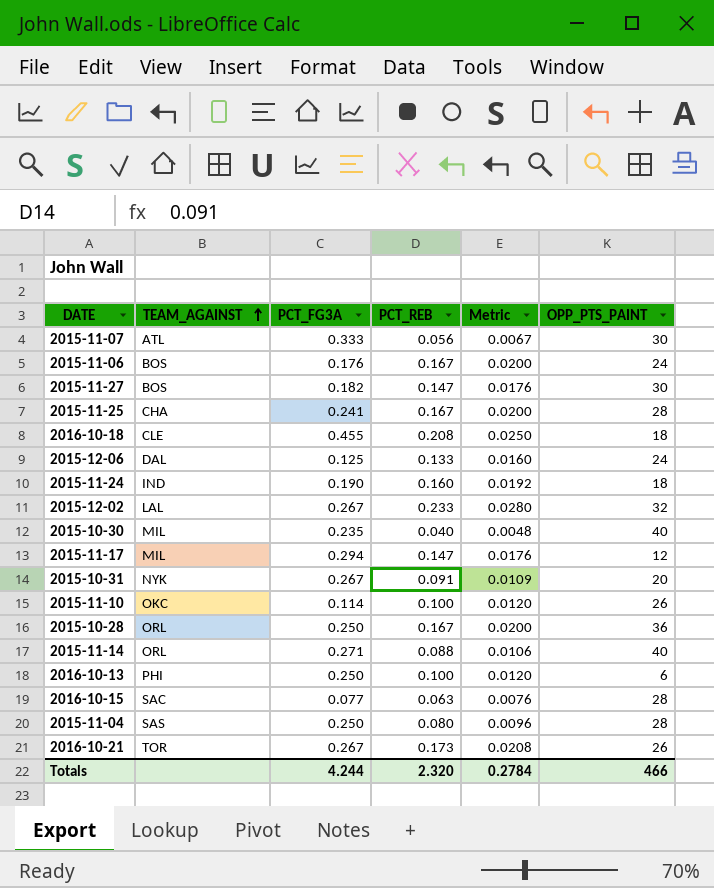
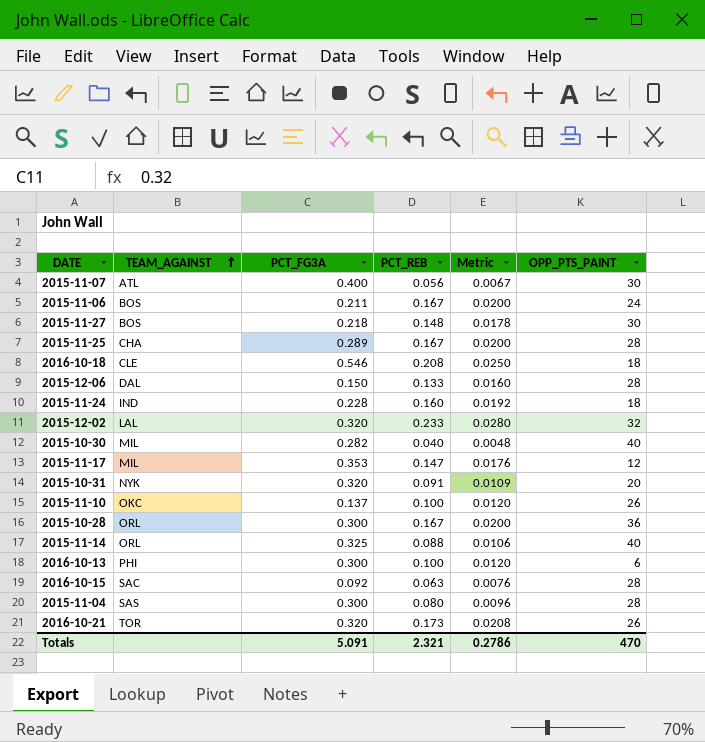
2015-11-07 | PCT_FG3A: 0.333 -> 0.400
2015-11-06 | PCT_FG3A: 0.176 -> 0.211
2015-11-27 | PCT_FG3A: 0.182 -> 0.218
2015-11-27 | PCT_REB: 0.147 -> 0.148
2015-11-27 | Metric: 0.0176 -> 0.0178
2015-11-25 | PCT_FG3A: 0.241 -> 0.289
2016-10-18 | PCT_FG3A: 0.455 -> 0.546
2015-12-06 | PCT_FG3A: 0.125 -> 0.150
2015-12-06 | OPP_PTS_PAINT: 24 -> 28
2015-11-24 | PCT_FG3A: 0.190 -> 0.228
2015-12-02 | PCT_FG3A: 0.267 -> 0.320
2015-10-30 | PCT_FG3A: 0.235 -> 0.282
2015-11-17 | PCT_FG3A: 0.294 -> 0.353
2015-10-31 | PCT_FG3A: 0.267 -> 0.320
2015-11-10 | PCT_FG3A: 0.114 -> 0.137
2015-10-28 | PCT_FG3A: 0.250 -> 0.300
2015-11-14 | PCT_FG3A: 0.271 -> 0.325
2016-10-13 | PCT_FG3A: 0.250 -> 0.300
2016-10-15 | PCT_FG3A: 0.077 -> 0.092
2015-11-04 | PCT_FG3A: 0.250 -> 0.300
2016-10-21 | PCT_FG3A: 0.267 -> 0.320
Totals | PCT_FG3A: 4.244 -> 5.091
Totals | PCT_REB: 2.320 -> 2.321
Totals | Metric: 0.2784 -> 0.2786
Totals | OPP_PTS_PAINT: 466 -> 470

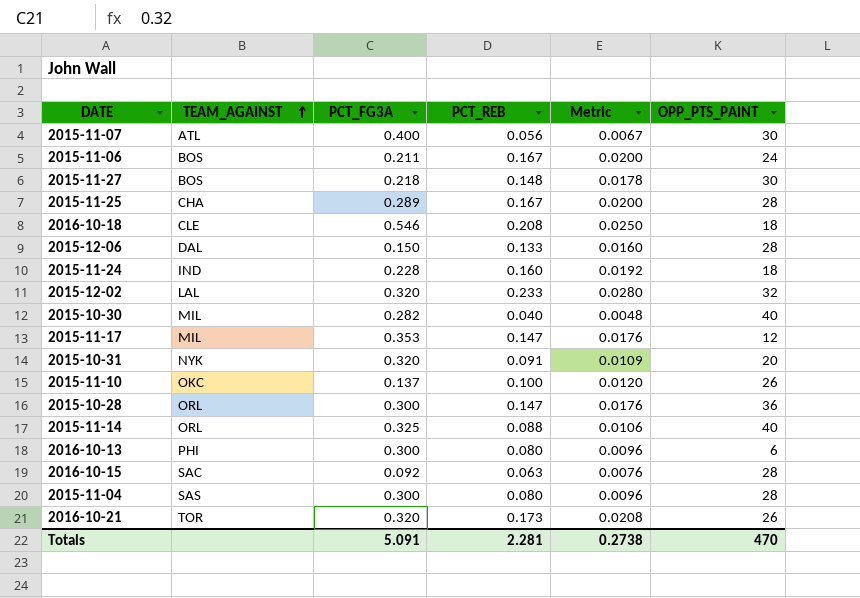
2015-10-28 | PCT_REB: 0.167 -> 0.147
2015-10-28 | Metric: 0.0200 -> 0.0176
2016-10-13 | PCT_REB: 0.100 -> 0.080
2016-10-13 | Metric: 0.0120 -> 0.0096
Totals | PCT_REB: 2.321 -> 2.281
Totals | Metric: 0.2786 -> 0.2738

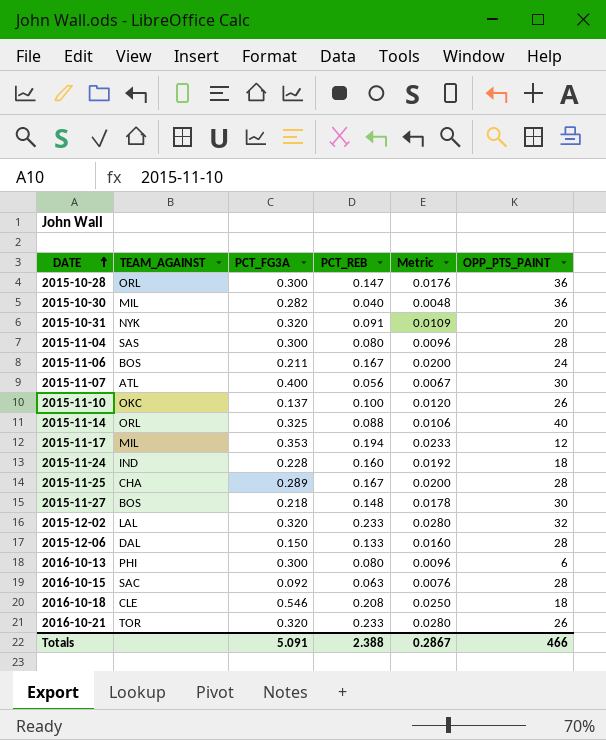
row order: TEAM_AGAINST ascending -> DATE ascending
2015-10-30 | OPP_PTS_PAINT: 40 -> 36
2015-11-17 | PCT_REB: 0.147 -> 0.194
2015-11-17 | Metric: 0.0176 -> 0.0233
2016-10-21 | PCT_REB: 0.173 -> 0.233
2016-10-21 | Metric: 0.0208 -> 0.0280
Totals | PCT_REB: 2.281 -> 2.388
Totals | Metric: 0.2738 -> 0.2867
Totals | OPP_PTS_PAINT: 470 -> 466

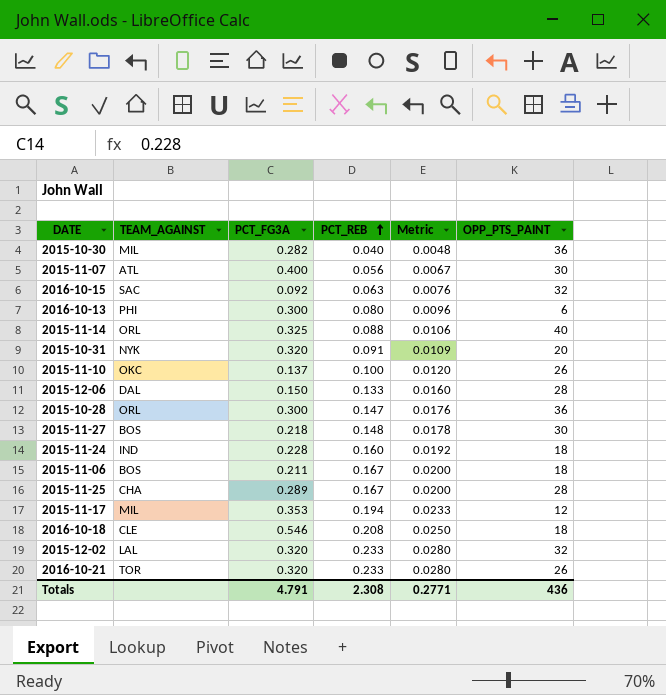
row order: DATE ascending -> PCT_REB ascending
row 2015-11-04: SAS | 0.300 | 0.080 | 0.0096 | 28 -> none
2016-10-15 | OPP_PTS_PAINT: 28 -> 32
2015-11-06 | OPP_PTS_PAINT: 24 -> 18
Totals | PCT_FG3A: 5.091 -> 4.791
Totals | PCT_REB: 2.388 -> 2.308
Totals | Metric: 0.2867 -> 0.2771
Totals | OPP_PTS_PAINT: 466 -> 436

